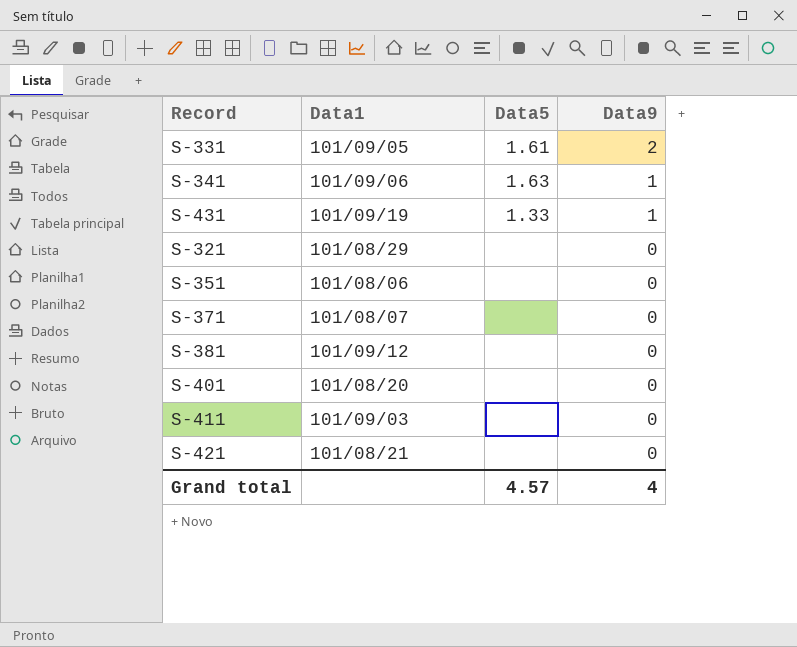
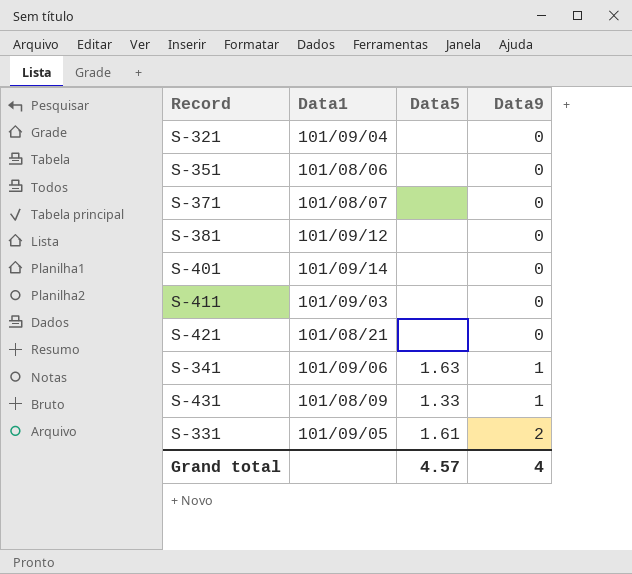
row order: Data9 descending -> Data9 ascending
S-321 | Data1: 101/08/29 -> 101/09/04
S-401 | Data1: 101/08/20 -> 101/09/14
S-431 | Data1: 101/09/19 -> 101/08/09

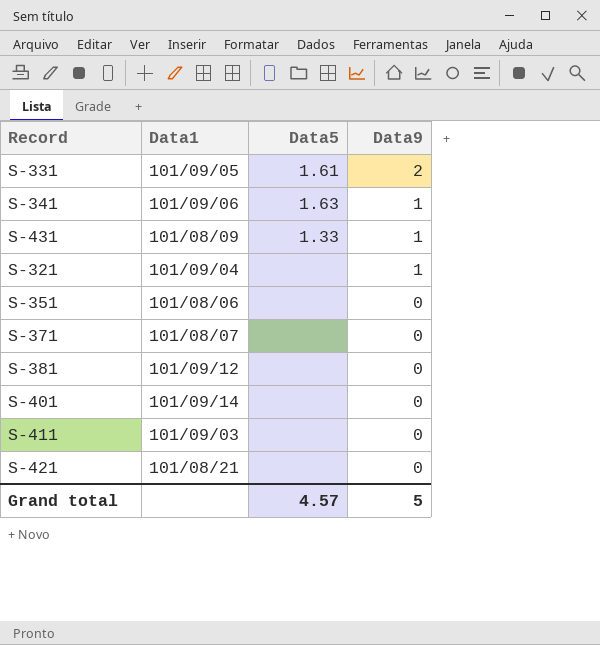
row order: Data9 ascending -> Data9 descending
S-321 | Data9: 0 -> 1
Grand total | Data9: 4 -> 5

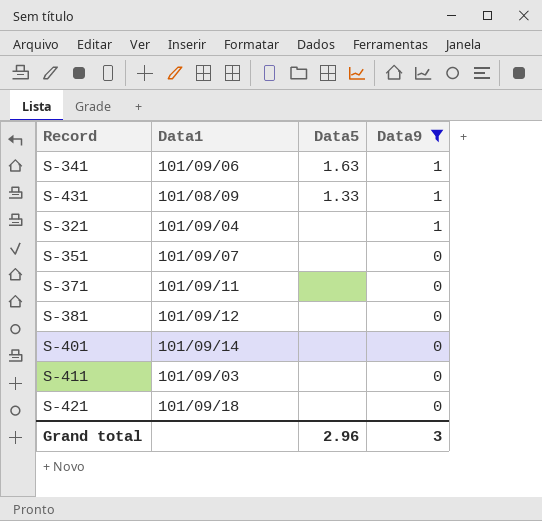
filter: none -> Data9 != 2
S-351 | Data1: 101/08/06 -> 101/09/07
S-371 | Data1: 101/08/07 -> 101/09/11
S-421 | Data1: 101/08/21 -> 101/09/18
Grand total | Data5: 4.57 -> 2.96
Grand total | Data9: 5 -> 3

